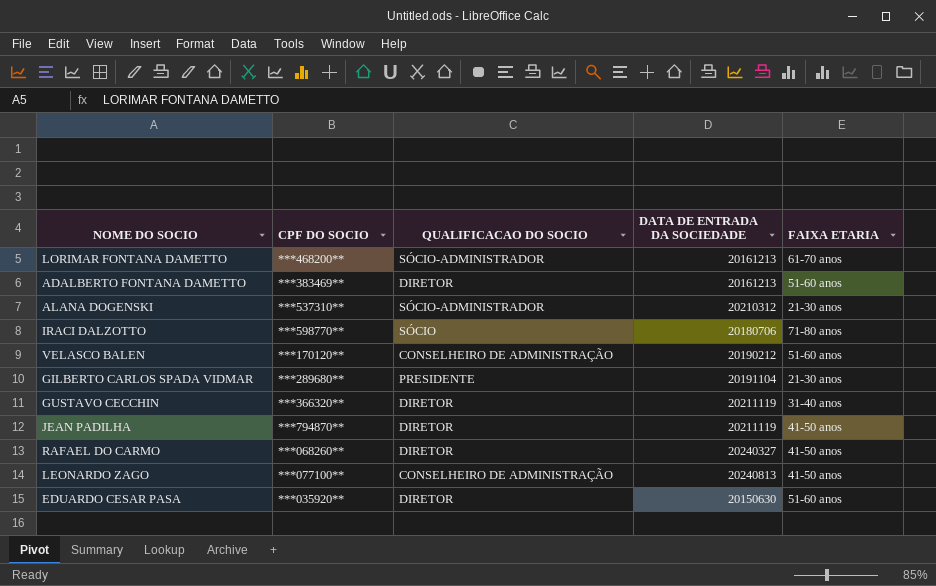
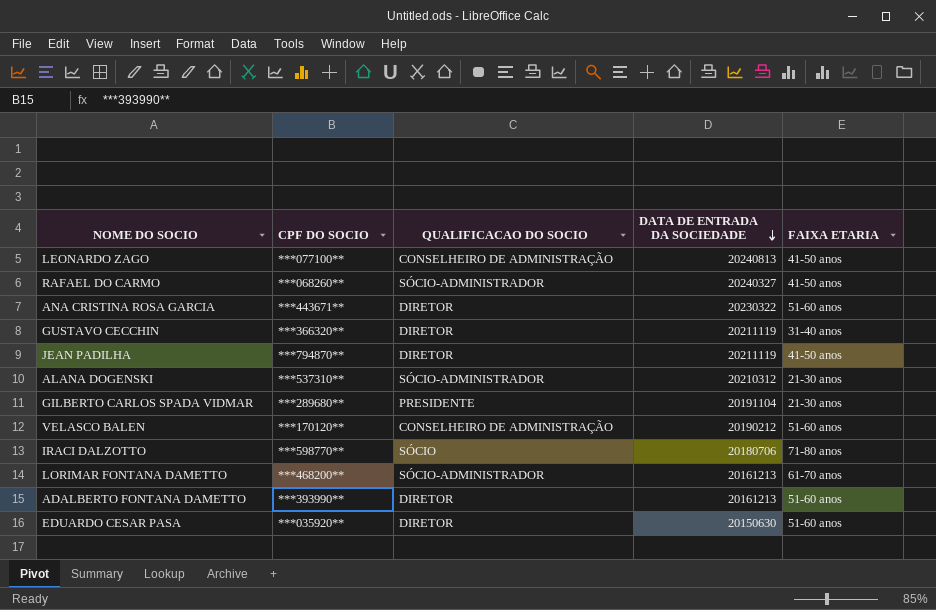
row order: none -> DATA DE ENTRADA DA SOCIEDADE descending
RAFAEL DO CARMO | QUALIFICACAO DO SOCIO: DIRETOR -> SÓCIO-ADMINISTRADOR
row ANA CRISTINA ROSA GARCIA: none -> ***443671** | DIRETOR | 20230322 | 51-60 anos
ADALBERTO FONTANA DAMETTO | CPF DO SOCIO: ***383469** -> ***393990**

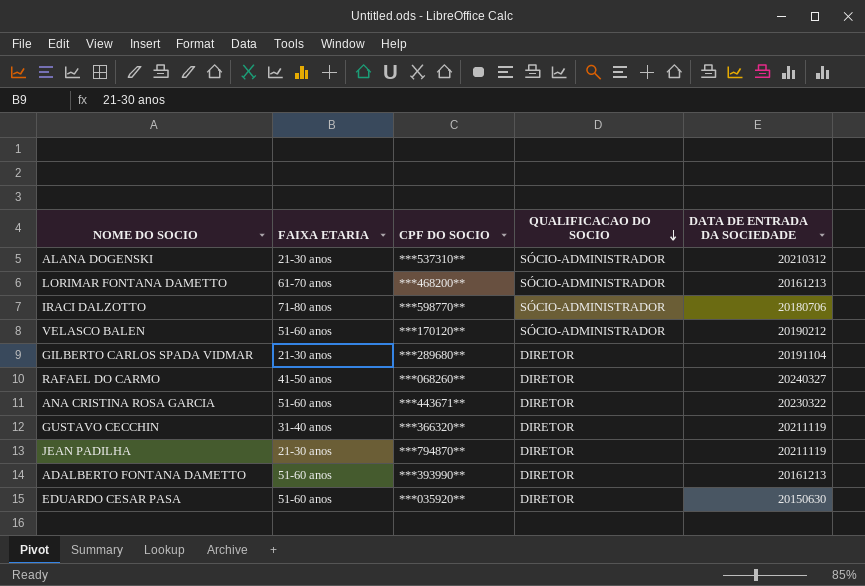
row order: DATA DE ENTRADA DA SOCIEDADE descending -> QUALIFICACAO DO SOCIO descending
column FAIXA ETARIA | position: 5 -> 2
row LEONARDO ZAGO: ***077100** | CONSELHEIRO DE ADMINISTRAÇÃO | 20240813 | 41-50 anos -> none
IRACI DALZOTTO | QUALIFICACAO DO SOCIO: SÓCIO -> SÓCIO-ADMINISTRADOR
VELASCO BALEN | QUALIFICACAO DO SOCIO: CONSELHEIRO DE ADMINISTRAÇÃO -> SÓCIO-ADMINISTRADOR
GILBERTO CARLOS SPADA VIDMAR | QUALIFICACAO DO SOCIO: PRESIDENTE -> DIRETOR
RAFAEL DO CARMO | QUALIFICACAO DO SOCIO: SÓCIO-ADMINISTRADOR -> DIRETOR
JEAN PADILHA | FAIXA ETARIA: 41-50 anos -> 21-30 anos

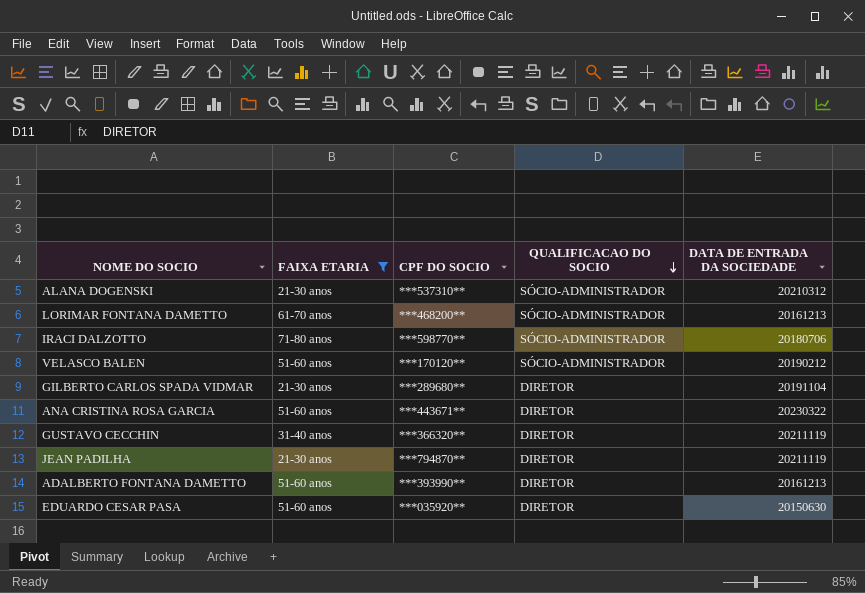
filter: none -> FAIXA ETARIA != 41-50 anos

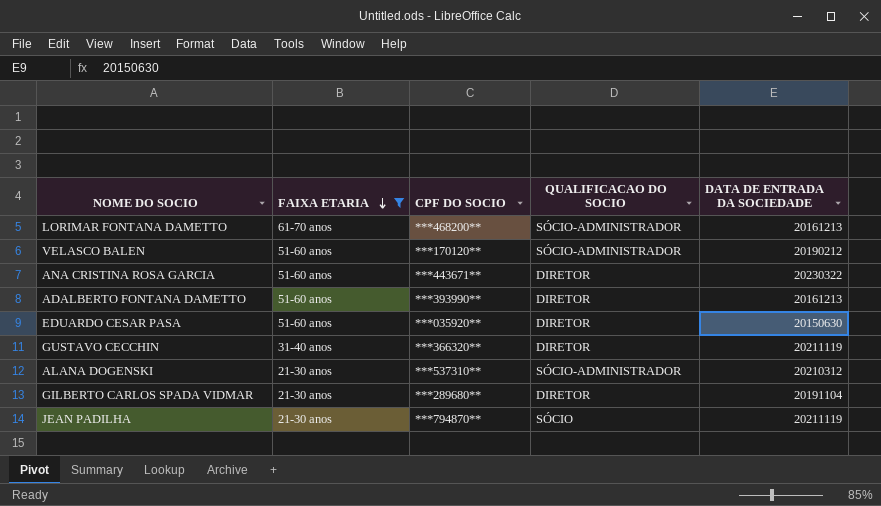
row order: QUALIFICACAO DO SOCIO descending -> FAIXA ETARIA descending
row IRACI DALZOTTO: 71-80 anos | ***598770** | SÓCIO-ADMINISTRADOR | 20180706 -> none
JEAN PADILHA | QUALIFICACAO DO SOCIO: DIRETOR -> SÓCIO

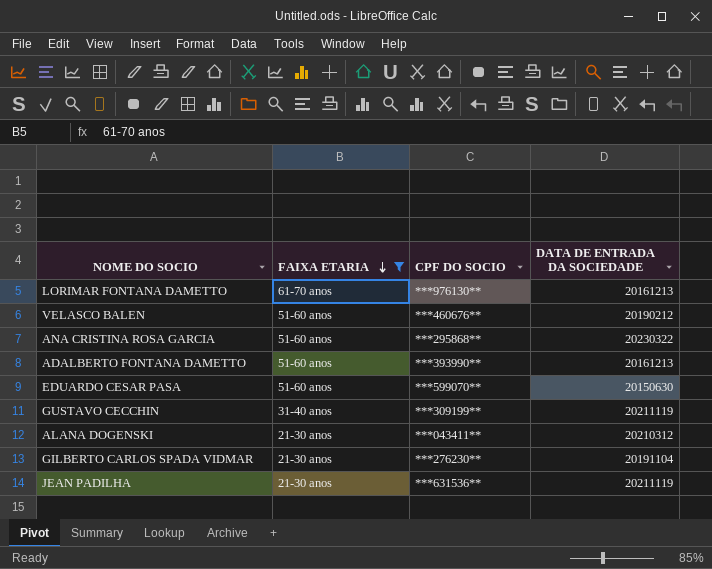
column QUALIFICACAO DO SOCIO | position: 4 -> none
LORIMAR FONTANA DAMETTO | CPF DO SOCIO: ***468200** -> ***976130**
VELASCO BALEN | CPF DO SOCIO: ***170120** -> ***460676**
ANA CRISTINA ROSA GARCIA | CPF DO SOCIO: ***443671** -> ***295868**
EDUARDO CESAR PASA | CPF DO SOCIO: ***035920** -> ***599070**
GUSTAVO CECCHIN | CPF DO SOCIO: ***366320** -> ***309199**
ALANA DOGENSKI | CPF DO SOCIO: ***537310** -> ***043411**
GILBERTO CARLOS SPADA VIDMAR | CPF DO SOCIO: ***289680** -> ***276230**
JEAN PADILHA | CPF DO SOCIO: ***794870** -> ***631536**

